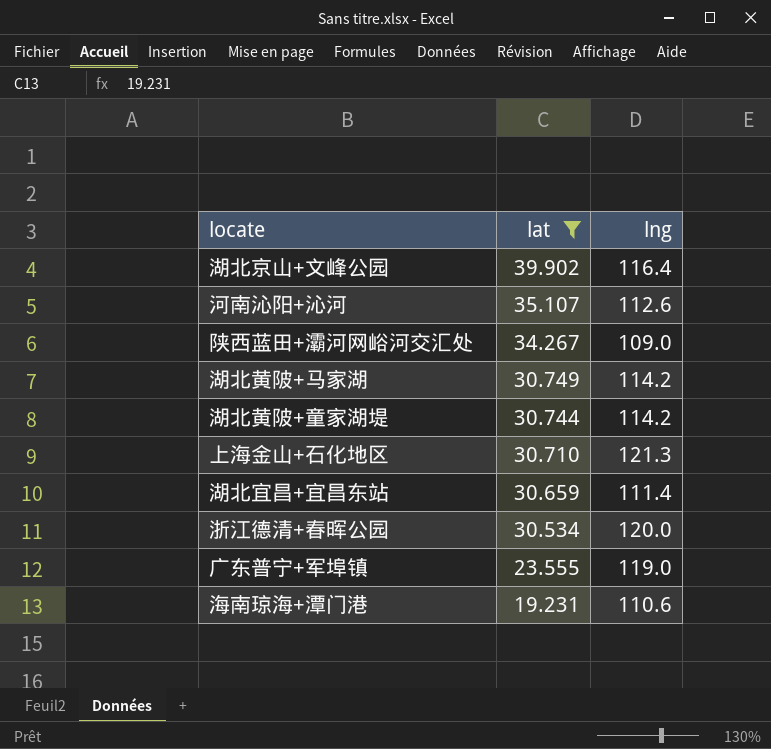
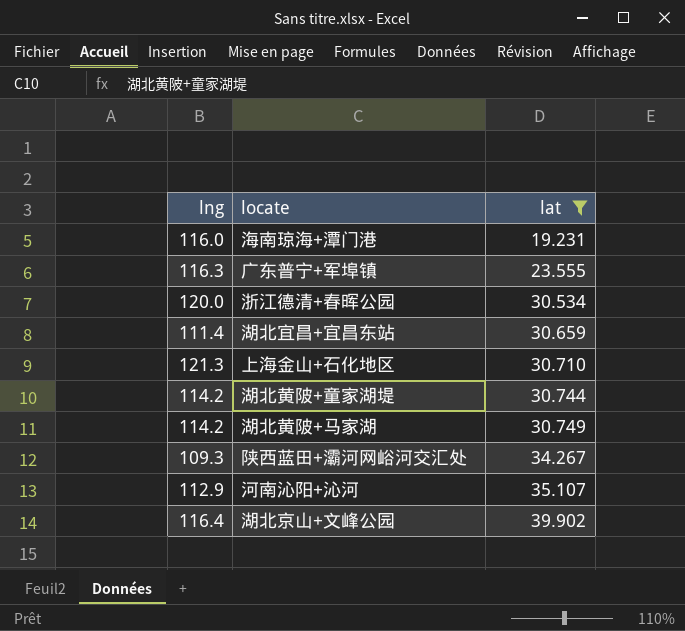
row order: lat descending -> lat ascending
column lng | position: 3 -> 1
海南琼海+潭门港 | lng: 110.6 -> 116.0
广东普宁+军埠镇 | lng: 119.0 -> 116.3
陕西蓝田+灞河网峪河交汇处 | lng: 109.0 -> 109.3
河南沁阳+沁河 | lng: 112.6 -> 112.9

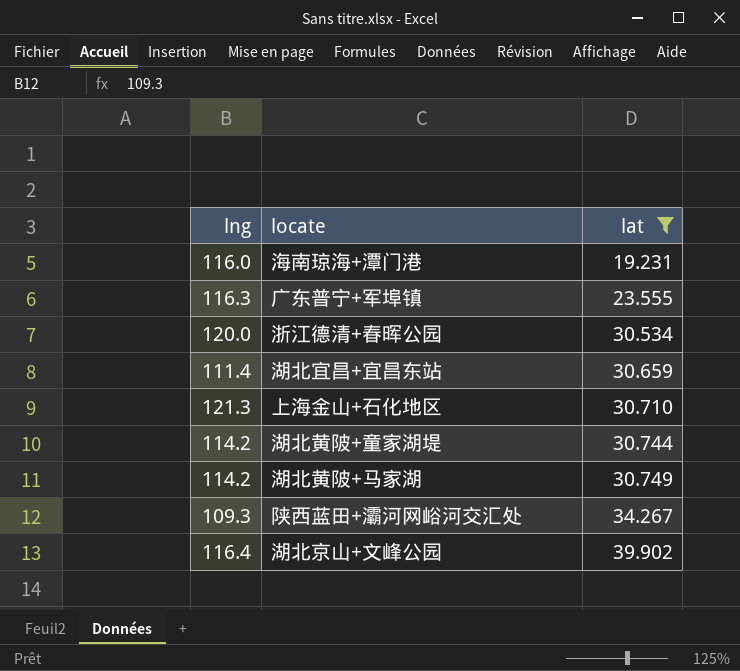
row 河南沁阳+沁河: 112.9 | 35.107 -> none

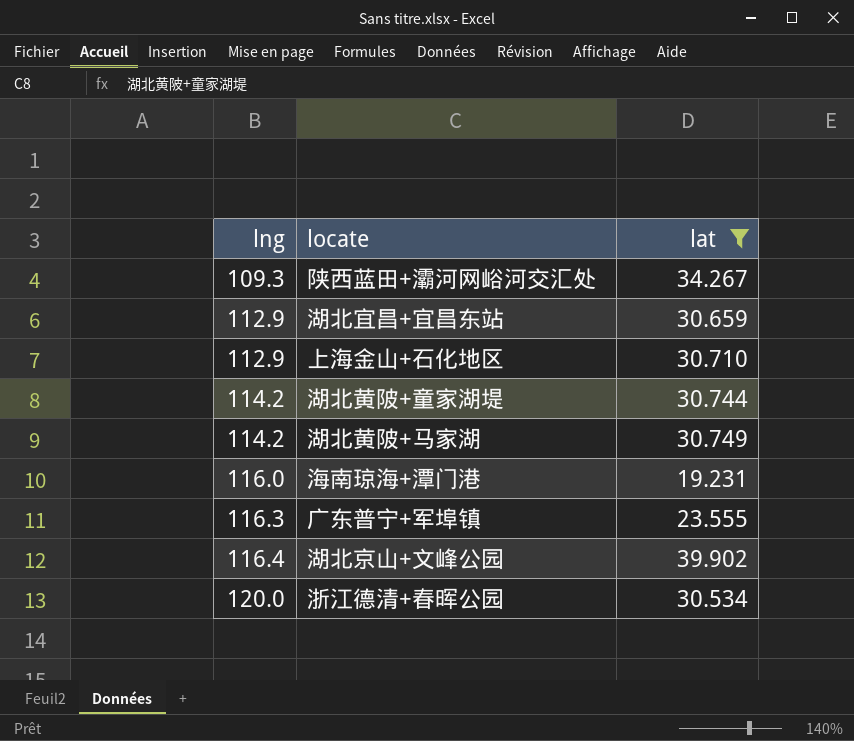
row order: lat ascending -> lng ascending
湖北宜昌+宜昌东站 | lng: 111.4 -> 112.9
上海金山+石化地区 | lng: 121.3 -> 112.9

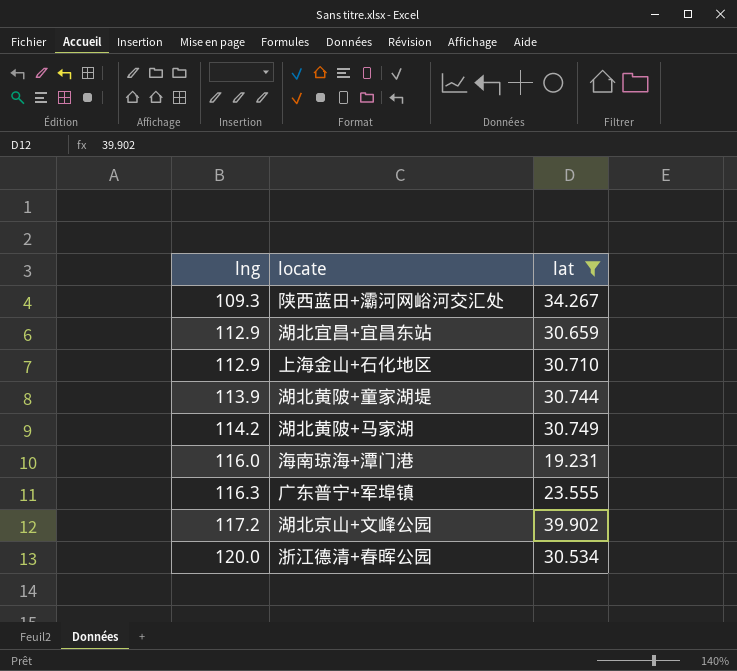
湖北黄陂+童家湖堤 | lng: 114.2 -> 113.9
湖北京山+文峰公园 | lng: 116.4 -> 117.2

